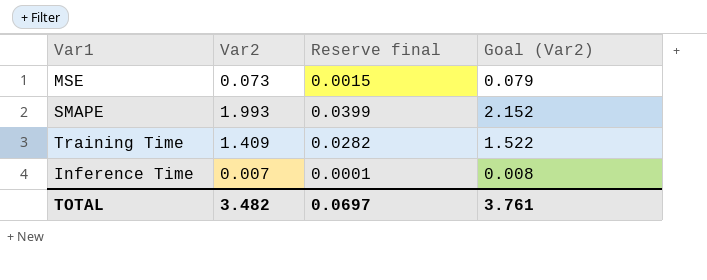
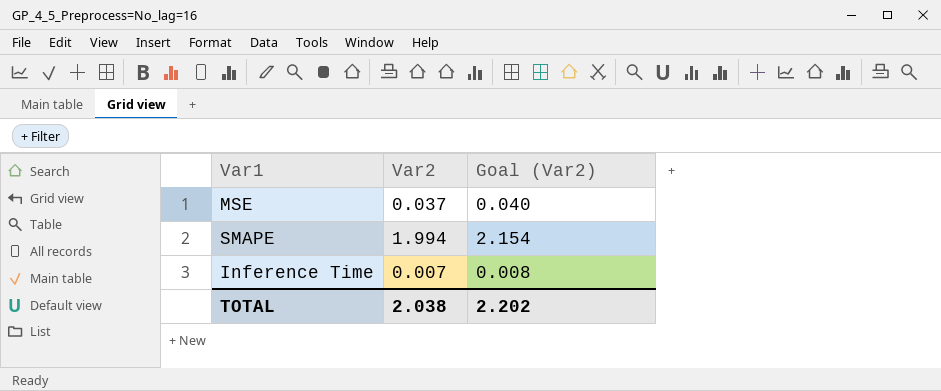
column Reserve final | formula: [Var2] * 0.02 -> none
row Training Time: 1.409 | 0.0282 | 1.522 -> none
MSE | Var2: 0.073 -> 0.037
MSE | Goal (Var2): 0.079 -> 0.040
SMAPE | Var2: 1.993 -> 1.994
SMAPE | Goal (Var2): 2.152 -> 2.154
TOTAL | Var2: 3.482 -> 2.038
TOTAL | Goal (Var2): 3.761 -> 2.202

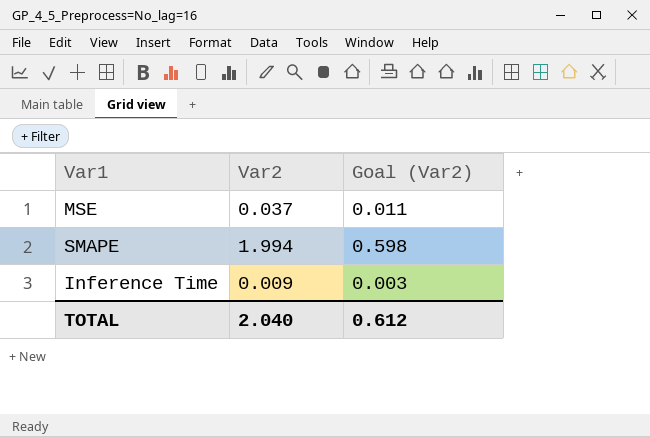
column Goal (Var2) | formula: [Var2] * 1.08 -> [Var2] * 0.3
Inference Time | Var2: 0.007 -> 0.009
TOTAL | Var2: 2.038 -> 2.040
TOTAL | Goal (Var2): 2.202 -> 0.612

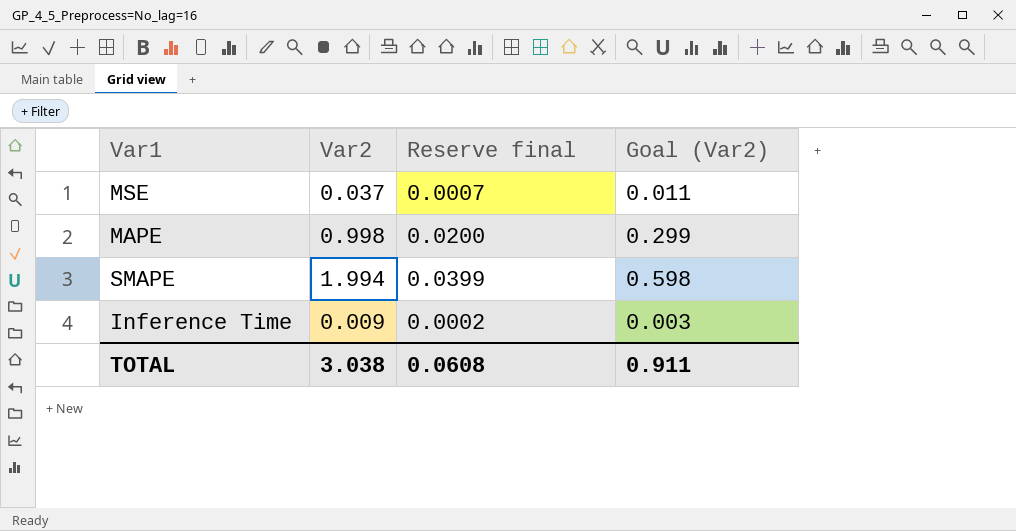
column Reserve final | formula: none -> [Var2] * 0.02
row MAPE: none -> 0.998 | 0.0200 | 0.299
TOTAL | Var2: 2.040 -> 3.038
TOTAL | Goal (Var2): 0.612 -> 0.911

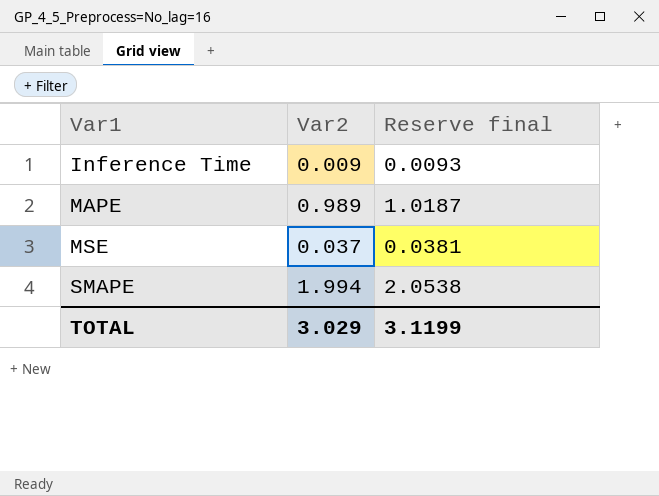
row order: none -> Var1 ascending
column Goal (Var2) | formula: [Var2] * 0.3 -> none
column Reserve final | formula: [Var2] * 0.02 -> [Var2] * 1.03
MAPE | Var2: 0.998 -> 0.989
TOTAL | Var2: 3.038 -> 3.029
TOTAL | Reserve final: 0.0608 -> 3.1199

